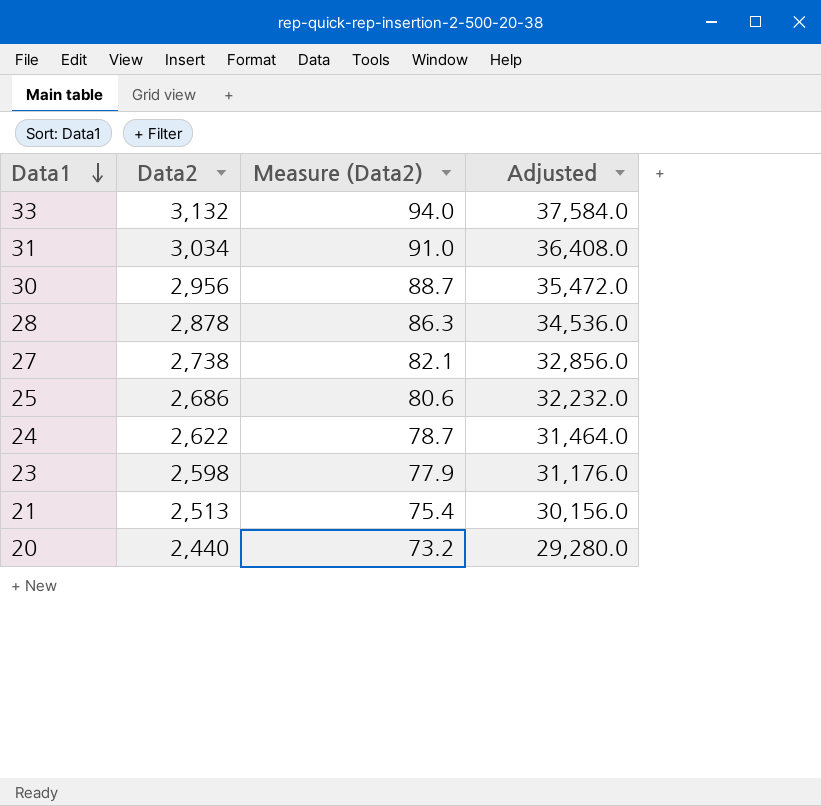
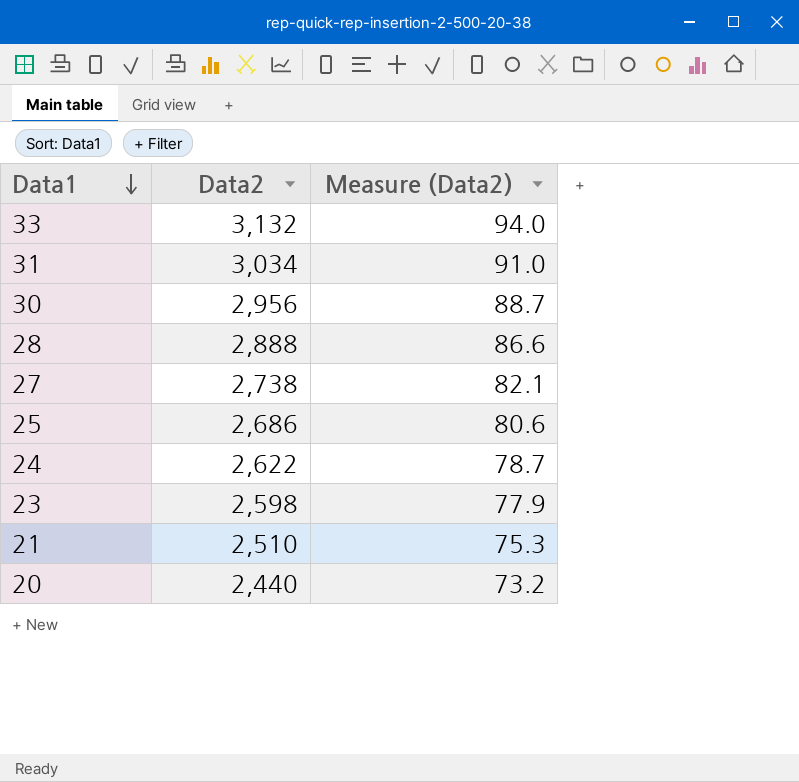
column Adjusted | formula: [Data2] * 12 -> none
28 | Data2: 2,878 -> 2,888
28 | Measure (Data2): 86.3 -> 86.6
21 | Data2: 2,513 -> 2,510
21 | Measure (Data2): 75.4 -> 75.3

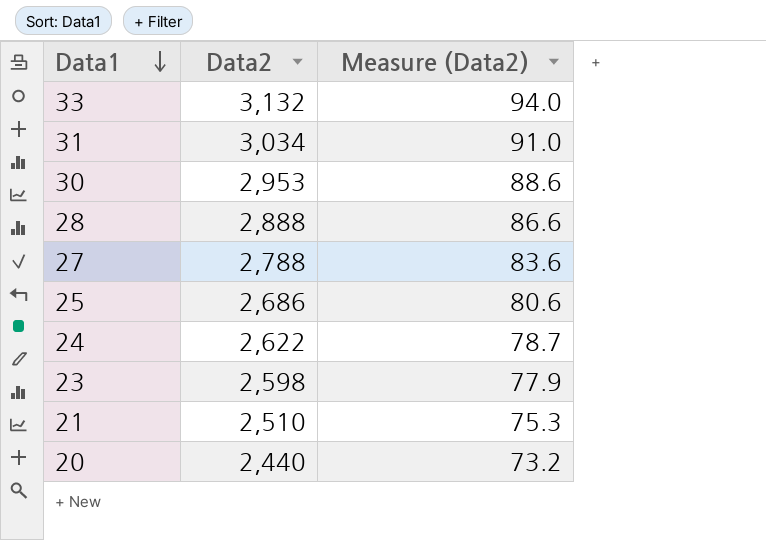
30 | Data2: 2,956 -> 2,953
30 | Measure (Data2): 88.7 -> 88.6
27 | Data2: 2,738 -> 2,788
27 | Measure (Data2): 82.1 -> 83.6

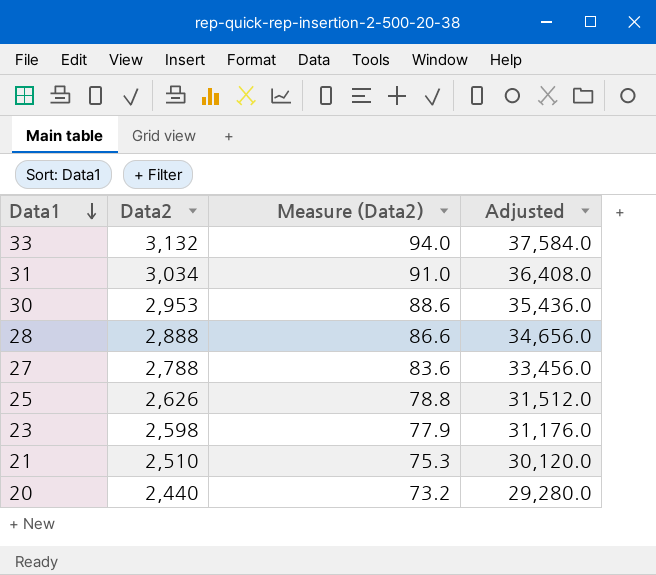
column Adjusted | formula: none -> [Data2] * 12
row 24: 2,622 | 78.7 -> none
25 | Data2: 2,686 -> 2,626
25 | Measure (Data2): 80.6 -> 78.8

